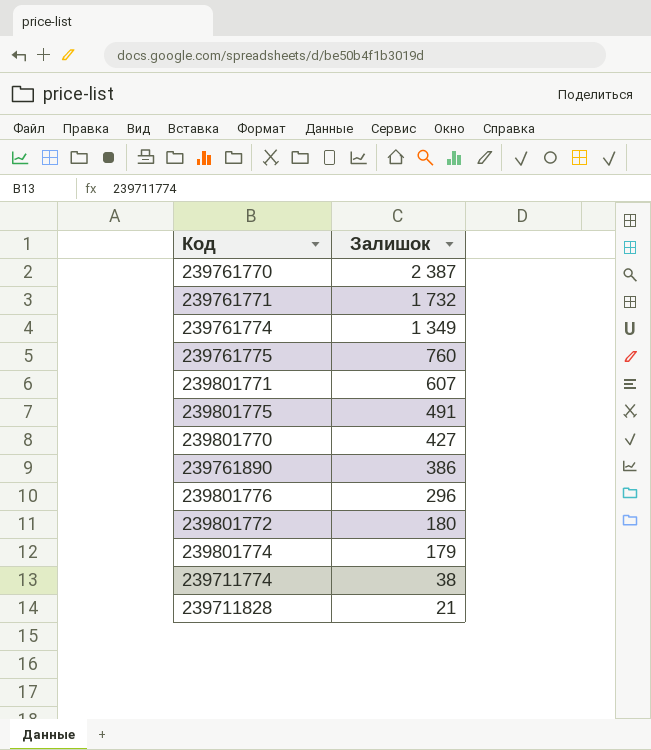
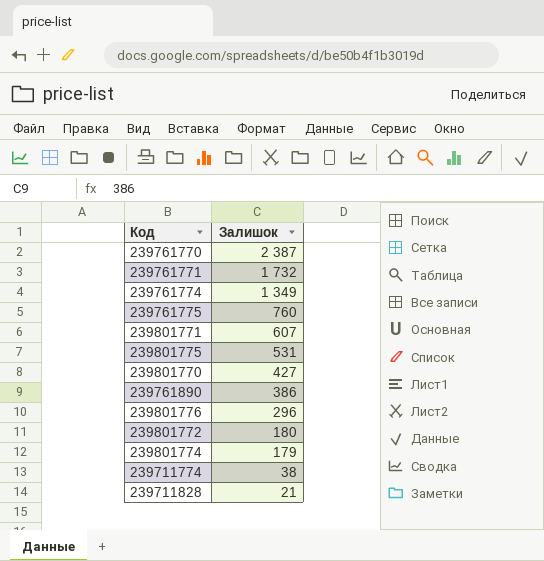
239801775 | Залишок: 491 -> 531

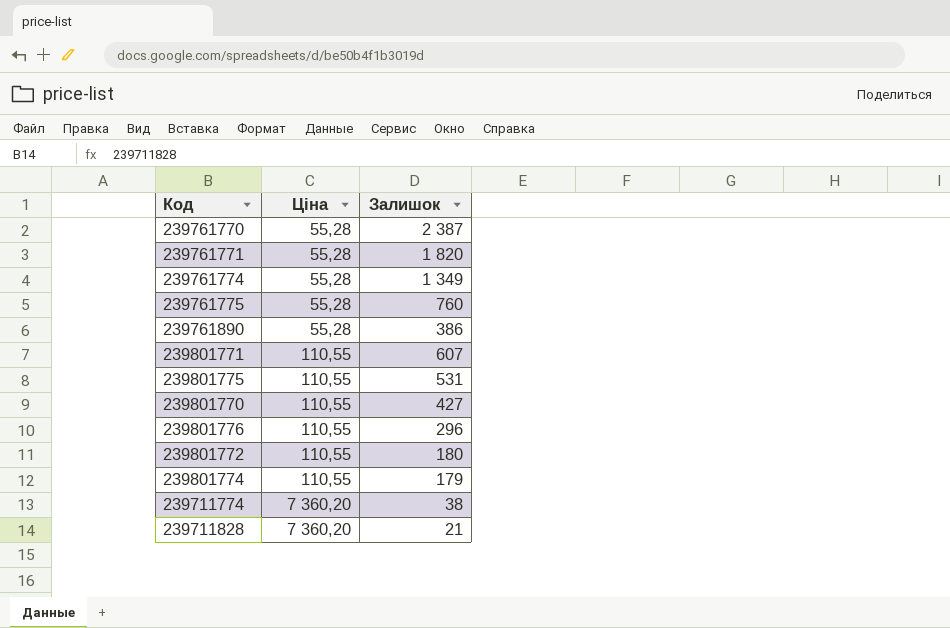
row order: Залишок descending -> Ціна ascending
column Ціна | position: none -> 2
239761771 | Залишок: 1 732 -> 1 820

